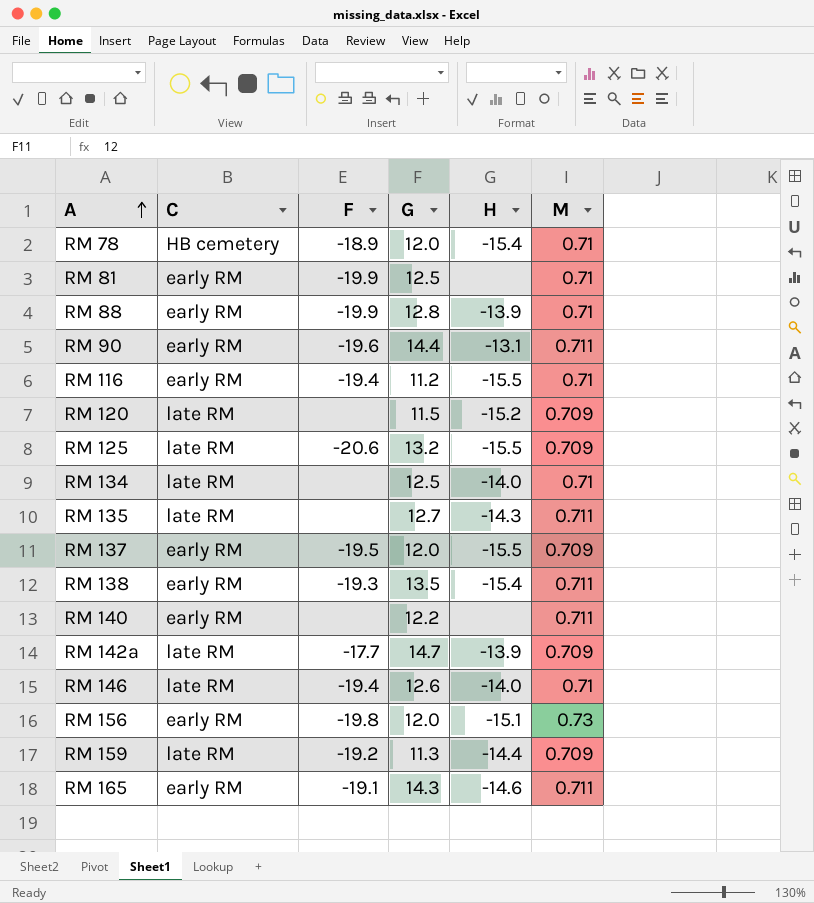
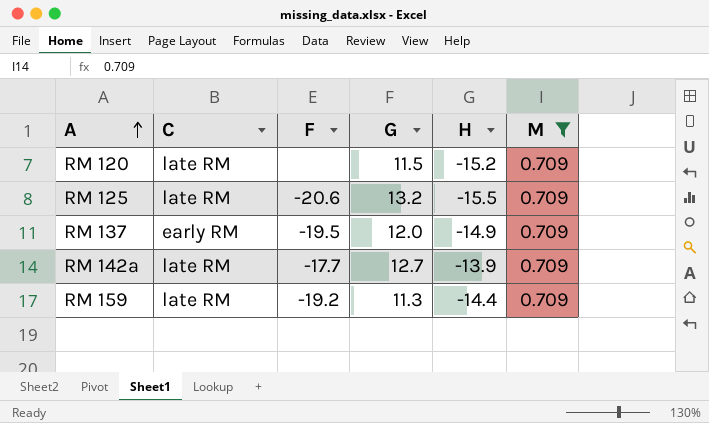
filter: none -> M = 0.709
RM 137 | H: -15.5 -> -14.9
RM 142a | G: 14.7 -> 12.7

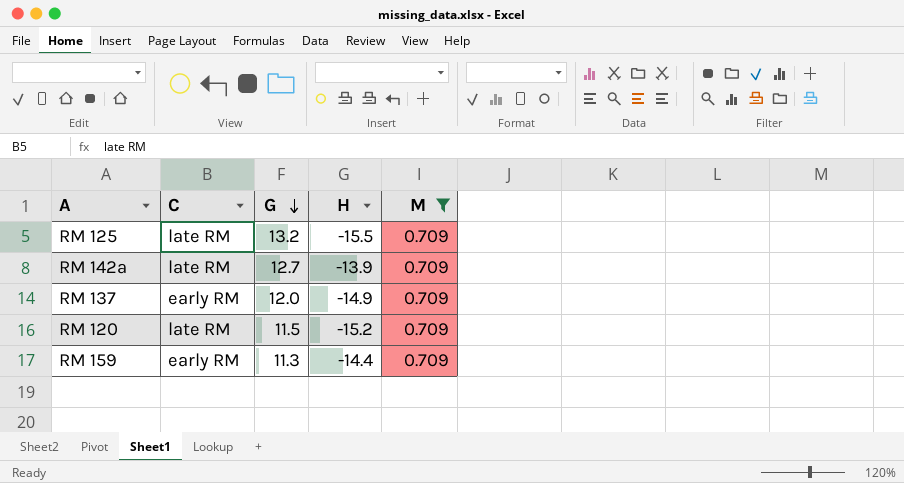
row order: A ascending -> G descending
column F | position: 3 -> none
RM 159 | C: late RM -> early RM

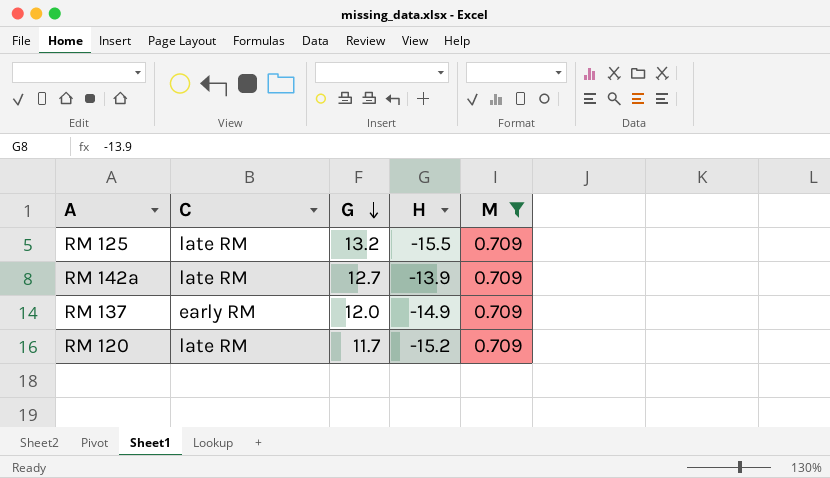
row RM 159: early RM | 11.3 | -14.4 | 0.709 -> none
RM 120 | G: 11.5 -> 11.7

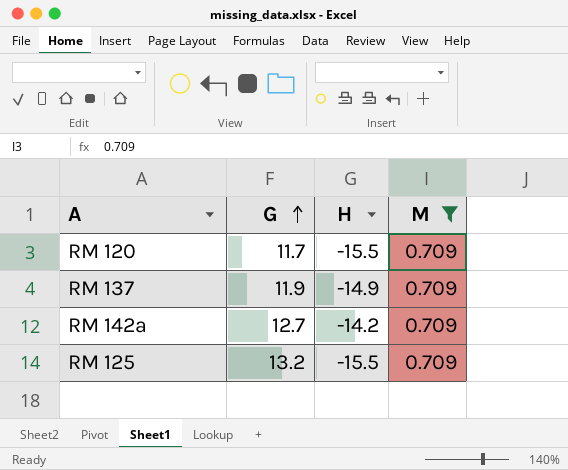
row order: G descending -> G ascending
column C | position: 2 -> none
RM 120 | H: -15.2 -> -15.5
RM 137 | G: 12.0 -> 11.9
RM 142a | H: -13.9 -> -14.2

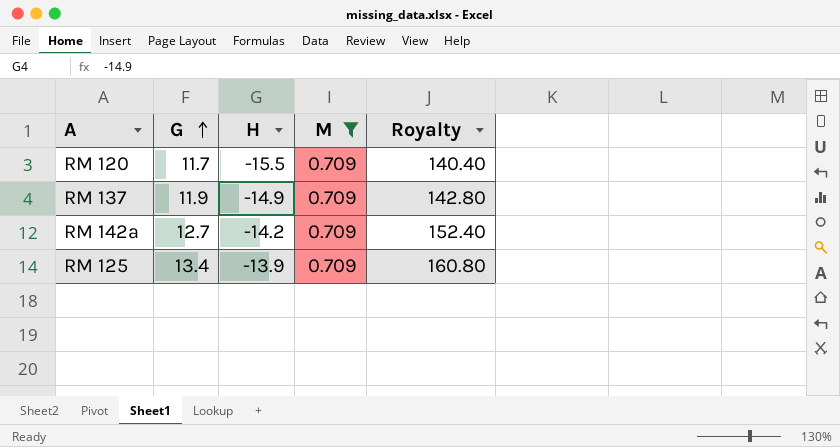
column Royalty | formula: none -> [G] * 12
RM 125 | G: 13.2 -> 13.4
RM 125 | H: -15.5 -> -13.9

